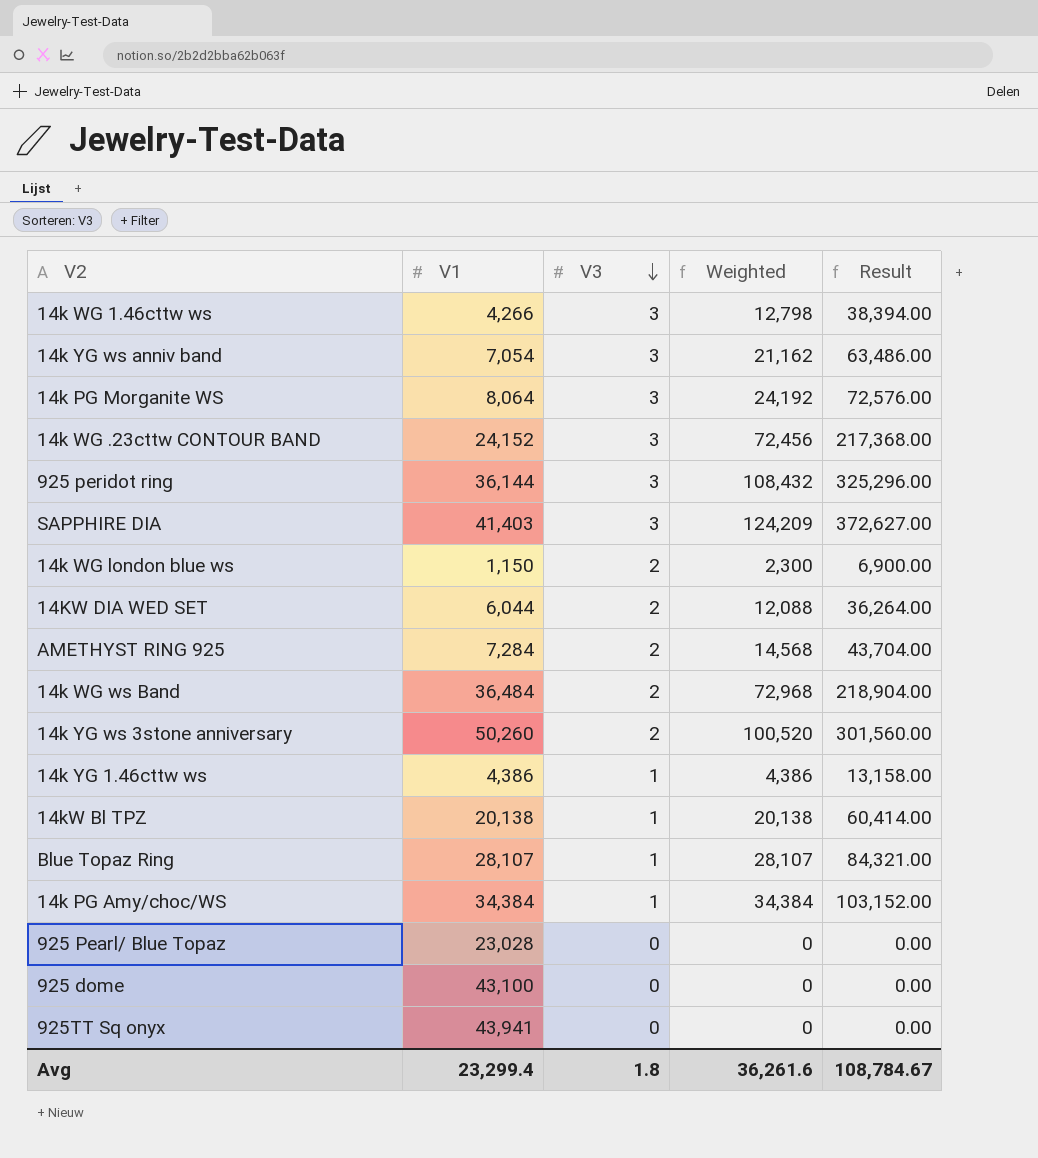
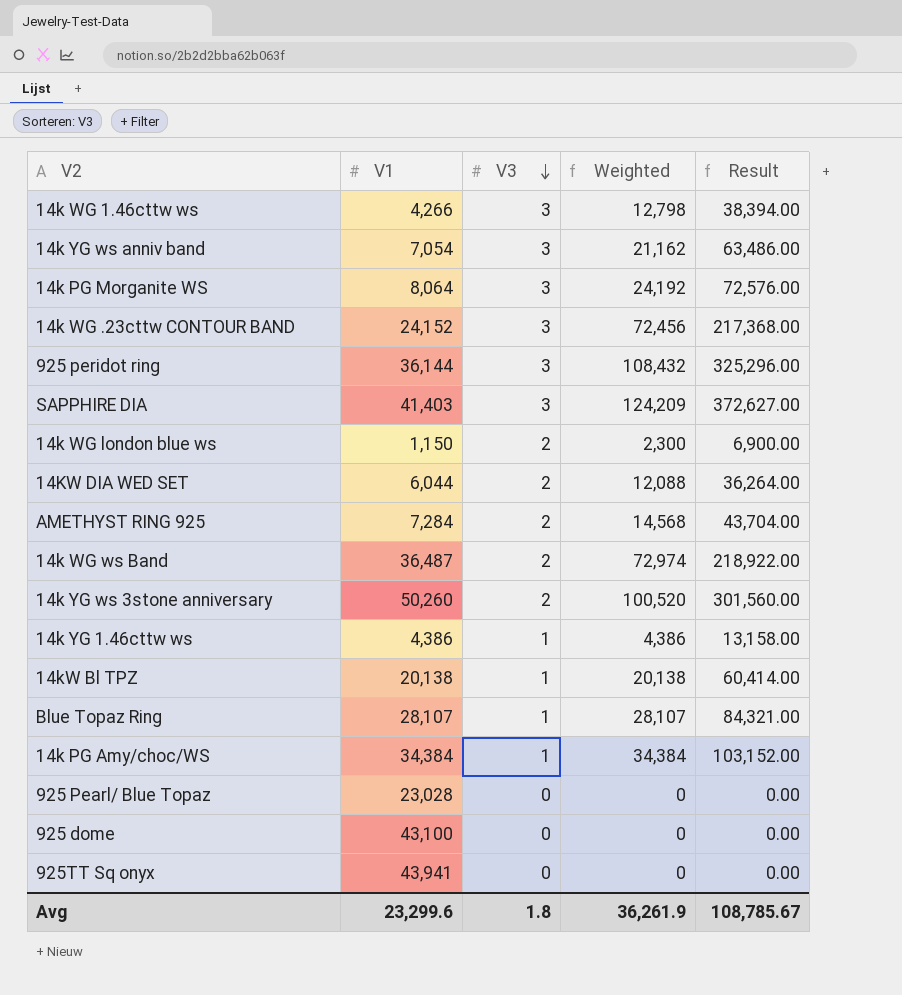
14k WG ws Band | V1: 36,484 -> 36,487
14k WG ws Band | Weighted: 72,968 -> 72,974
14k WG ws Band | Result: 218,904.00 -> 218,922.00
Avg | V1: 23,299.4 -> 23,299.6
Avg | Weighted: 36,261.6 -> 36,261.9
Avg | Result: 108,784.67 -> 108,785.67

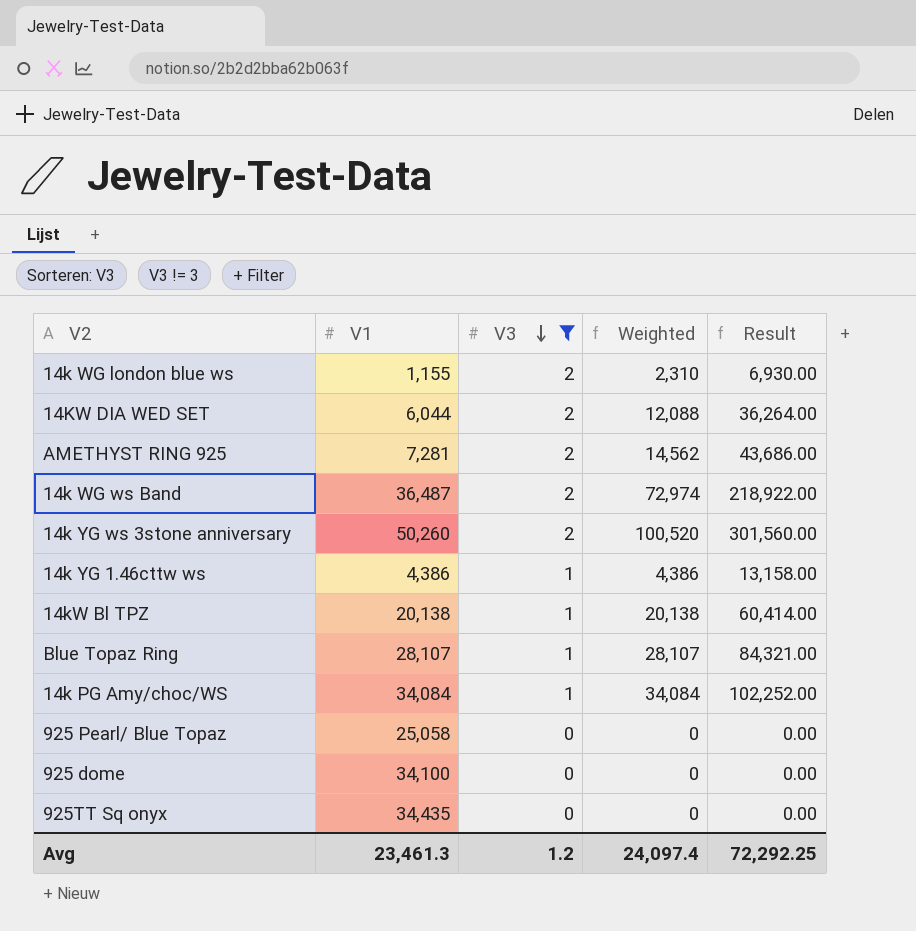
filter: none -> V3 != 3
14k WG london blue ws | V1: 1,150 -> 1,155
14k WG london blue ws | Weighted: 2,300 -> 2,310
14k WG london blue ws | Result: 6,900.00 -> 6,930.00
AMETHYST RING 925 | V1: 7,284 -> 7,281
AMETHYST RING 925 | Weighted: 14,568 -> 14,562
AMETHYST RING 925 | Result: 43,704.00 -> 43,686.00
14k PG Amy/choc/WS | V1: 34,384 -> 34,084
14k PG Amy/choc/WS | Weighted: 34,384 -> 34,084
14k PG Amy/choc/WS | Result: 103,152.00 -> 102,252.00
925 Pearl/ Blue Topaz | V1: 23,028 -> 25,058
925 dome | V1: 43,100 -> 34,100
925TT Sq onyx | V1: 43,941 -> 34,435
Avg | V1: 23,299.6 -> 23,461.3
Avg | V3: 1.8 -> 1.2
Avg | Weighted: 36,261.9 -> 24,097.4
Avg | Result: 108,785.67 -> 72,292.25

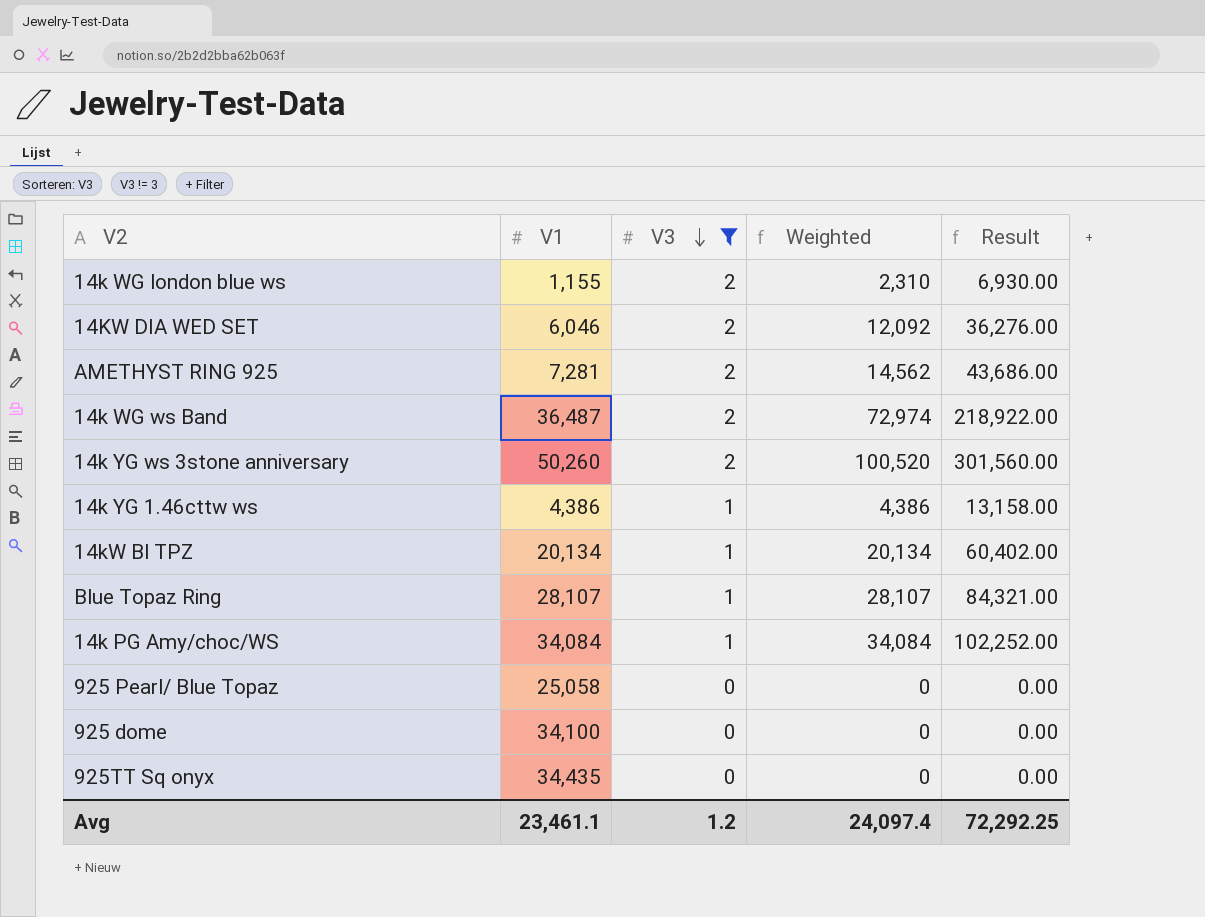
14KW DIA WED SET | V1: 6,044 -> 6,046
14KW DIA WED SET | Weighted: 12,088 -> 12,092
14KW DIA WED SET | Result: 36,264.00 -> 36,276.00
14kW Bl TPZ | V1: 20,138 -> 20,134
14kW Bl TPZ | Weighted: 20,138 -> 20,134
14kW Bl TPZ | Result: 60,414.00 -> 60,402.00
Avg | V1: 23,461.3 -> 23,461.1

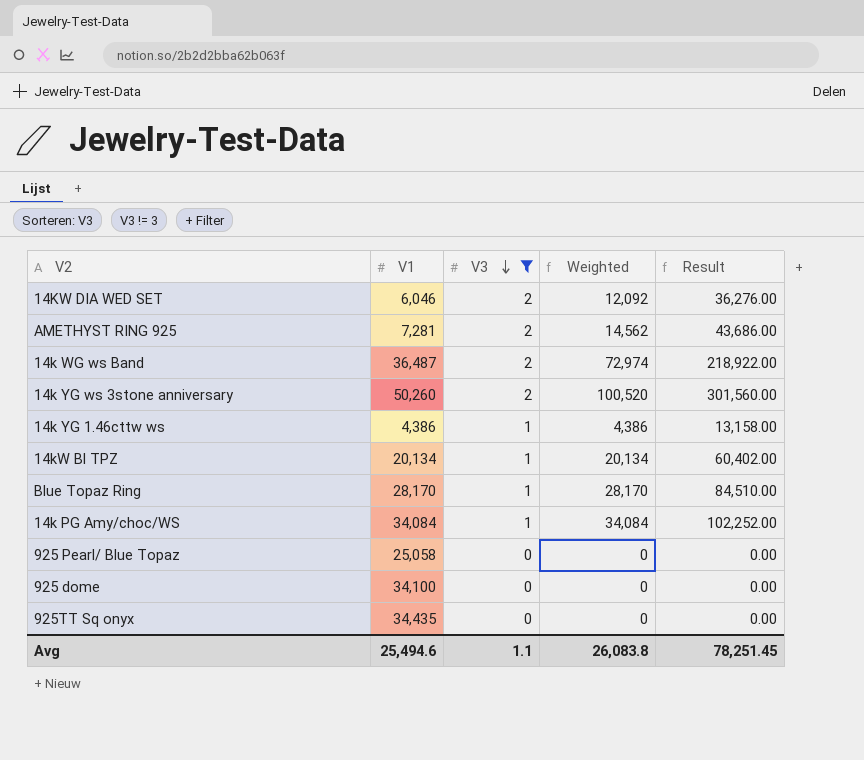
row 14k WG london blue ws: 1,155 | 2 | 2,310 | 6,930.00 -> none
Blue Topaz Ring | V1: 28,107 -> 28,170
Blue Topaz Ring | Weighted: 28,107 -> 28,170
Blue Topaz Ring | Result: 84,321.00 -> 84,510.00
Avg | V1: 23,461.1 -> 25,494.6
Avg | V3: 1.2 -> 1.1
Avg | Weighted: 24,097.4 -> 26,083.8
Avg | Result: 72,292.25 -> 78,251.45

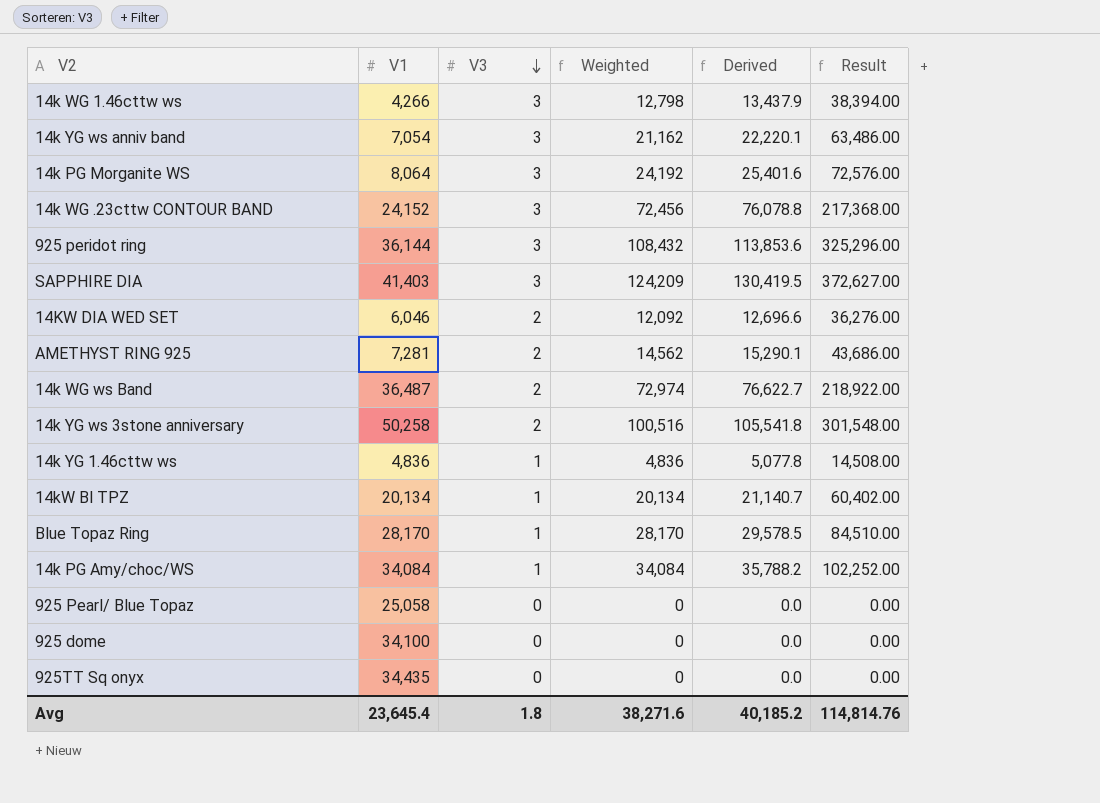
filter: V3 != 3 -> none
column Derived | formula: none -> [Weighted] * 1.05
14k YG ws 3stone anniversary | V1: 50,260 -> 50,258
14k YG ws 3stone anniversary | Weighted: 100,520 -> 100,516
14k YG ws 3stone anniversary | Result: 301,560.00 -> 301,548.00
14k YG 1.46cttw ws | V1: 4,386 -> 4,836
14k YG 1.46cttw ws | Weighted: 4,386 -> 4,836
14k YG 1.46cttw ws | Result: 13,158.00 -> 14,508.00
Avg | V1: 25,494.6 -> 23,645.4
Avg | V3: 1.1 -> 1.8
Avg | Weighted: 26,083.8 -> 38,271.6
Avg | Result: 78,251.45 -> 114,814.76

